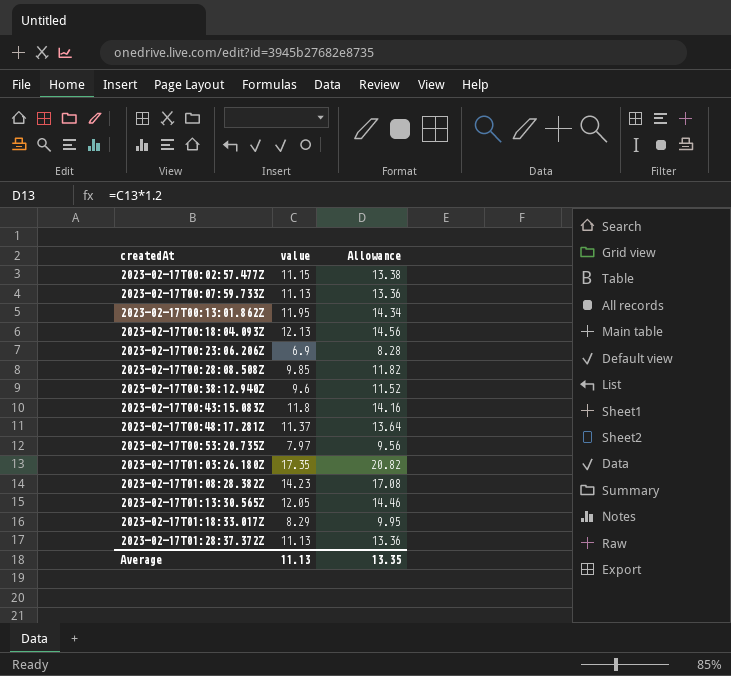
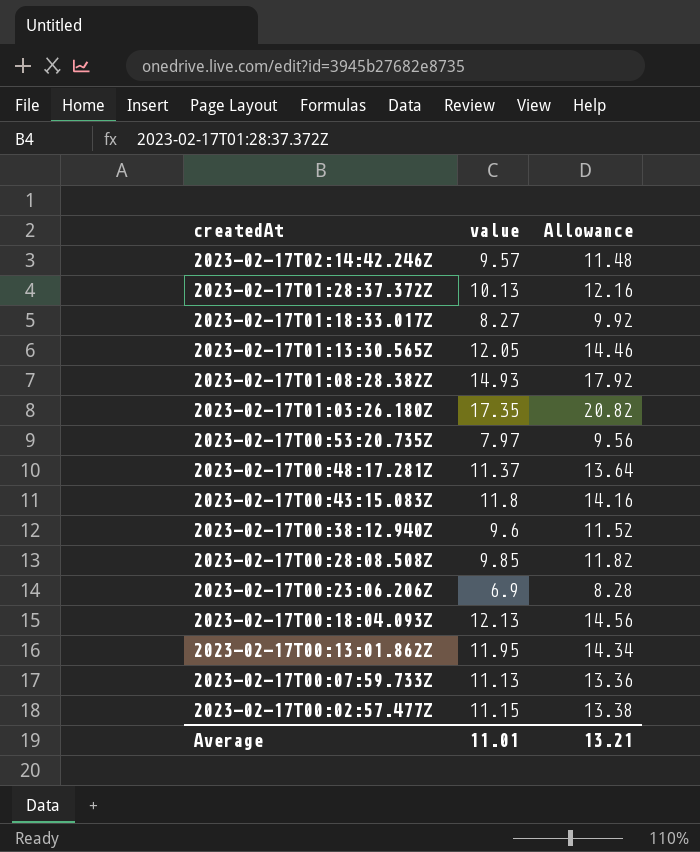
row order: createdAt ascending -> createdAt descending
row 2023-02-17T02:14:42.246Z: none -> 9.57 | 11.48
2023-02-17T01:28:37.372Z | value: 11.13 -> 10.13
2023-02-17T01:28:37.372Z | Allowance: 13.36 -> 12.16
2023-02-17T01:18:33.017Z | value: 8.29 -> 8.27
2023-02-17T01:18:33.017Z | Allowance: 9.95 -> 9.92
2023-02-17T01:08:28.382Z | value: 14.23 -> 14.93
2023-02-17T01:08:28.382Z | Allowance: 17.08 -> 17.92
Average | value: 11.13 -> 11.01
Average | Allowance: 13.35 -> 13.21

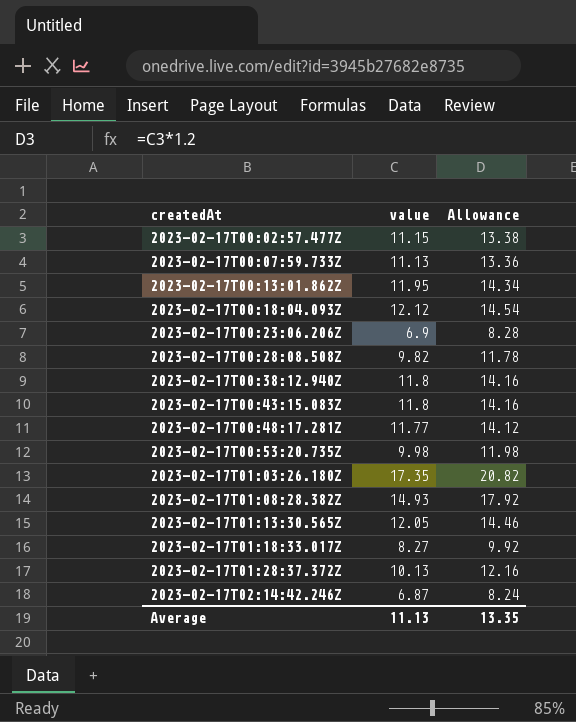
row order: createdAt descending -> createdAt ascending
2023-02-17T00:18:04.093Z | value: 12.13 -> 12.12
2023-02-17T00:18:04.093Z | Allowance: 14.56 -> 14.54
2023-02-17T00:28:08.508Z | value: 9.85 -> 9.82
2023-02-17T00:28:08.508Z | Allowance: 11.82 -> 11.78
2023-02-17T00:38:12.940Z | value: 9.6 -> 11.8
2023-02-17T00:38:12.940Z | Allowance: 11.52 -> 14.16
2023-02-17T00:48:17.281Z | value: 11.37 -> 11.77
2023-02-17T00:48:17.281Z | Allowance: 13.64 -> 14.12
2023-02-17T00:53:20.735Z | value: 7.97 -> 9.98
2023-02-17T00:53:20.735Z | Allowance: 9.56 -> 11.98
2023-02-17T02:14:42.246Z | value: 9.57 -> 6.87
2023-02-17T02:14:42.246Z | Allowance: 11.48 -> 8.24
Average | value: 11.01 -> 11.13
Average | Allowance: 13.21 -> 13.35

